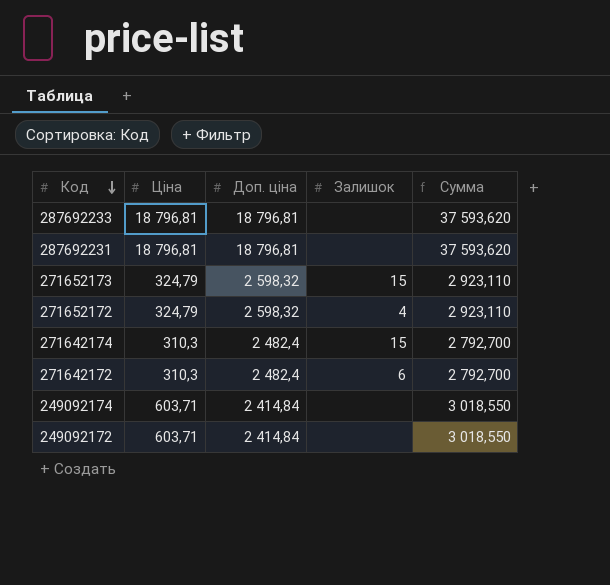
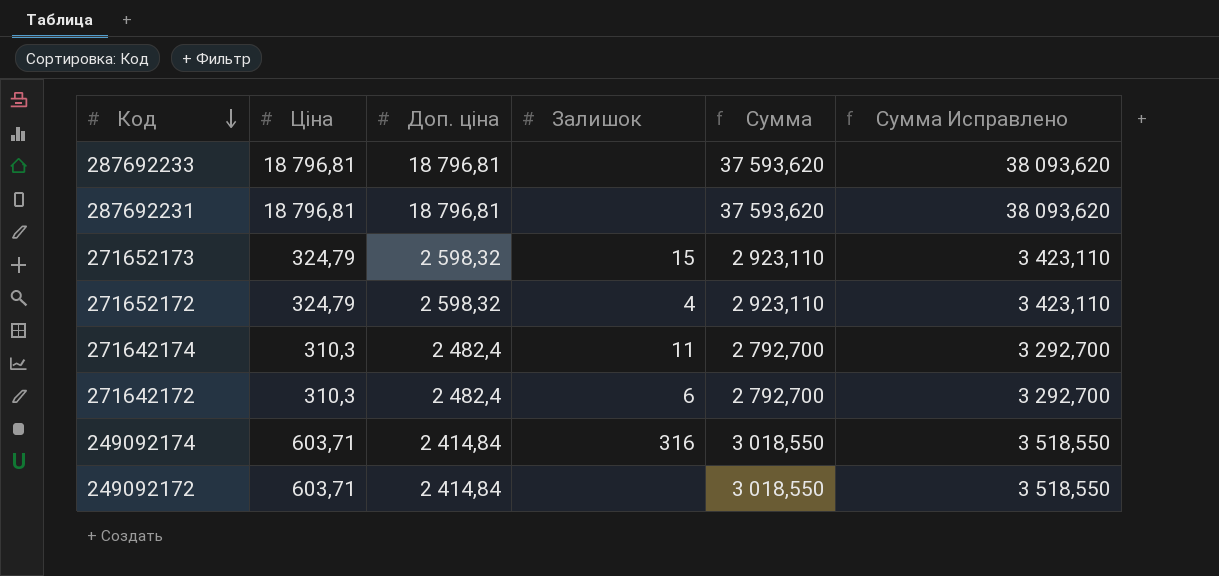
column Сумма Исправлено | formula: none -> [Сумма] + 500
271642174 | Залишок: 15 -> 11
249092174 | Залишок: none -> 316

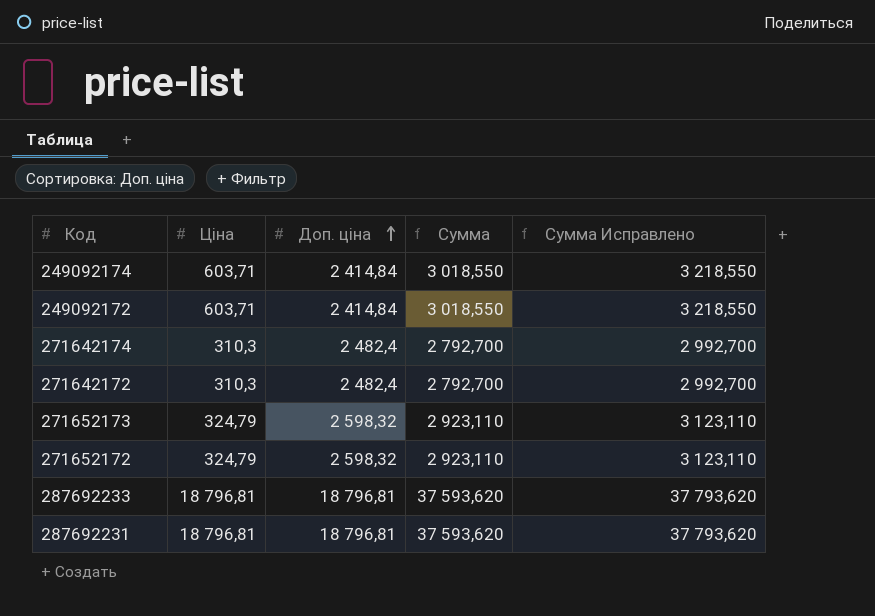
row order: Код descending -> Доп. ціна ascending
column Залишок | position: 4 -> none
column Сумма Исправлено | formula: [Сумма] + 500 -> [Сумма] + 200

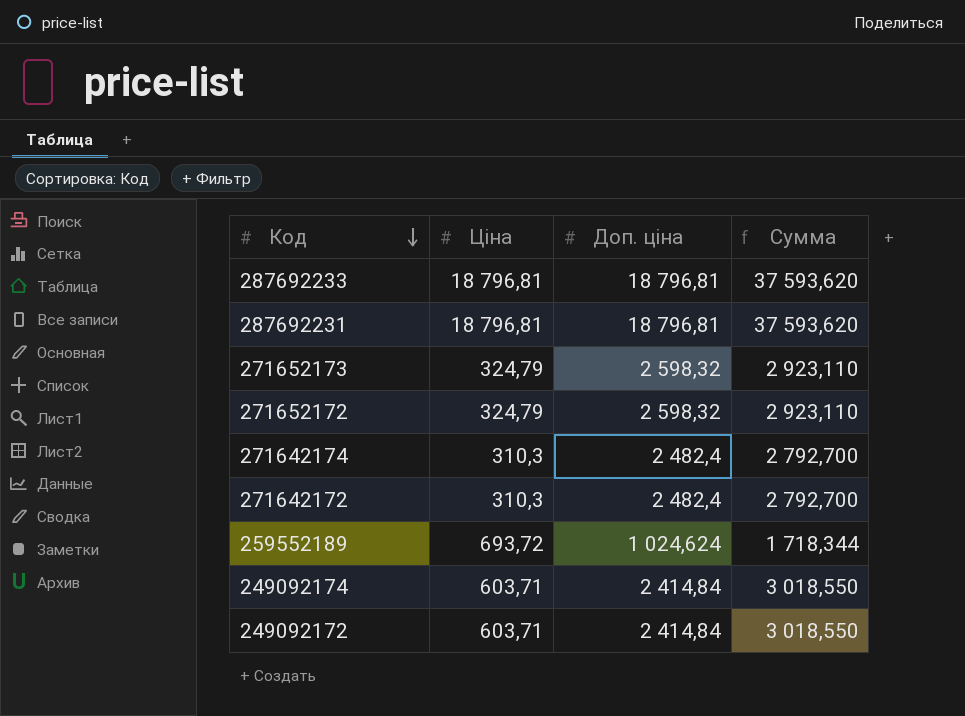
row order: Доп. ціна ascending -> Код descending
column Сумма Исправлено | formula: [Сумма] + 200 -> none
row 259552189: none -> 693,72 | 1 024,624 | 1 718,344

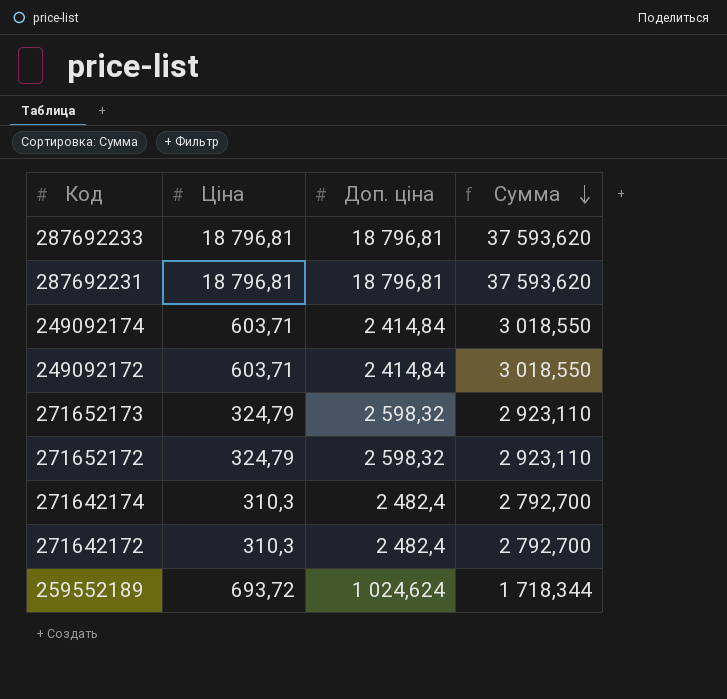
row order: Код descending -> Сумма descending

